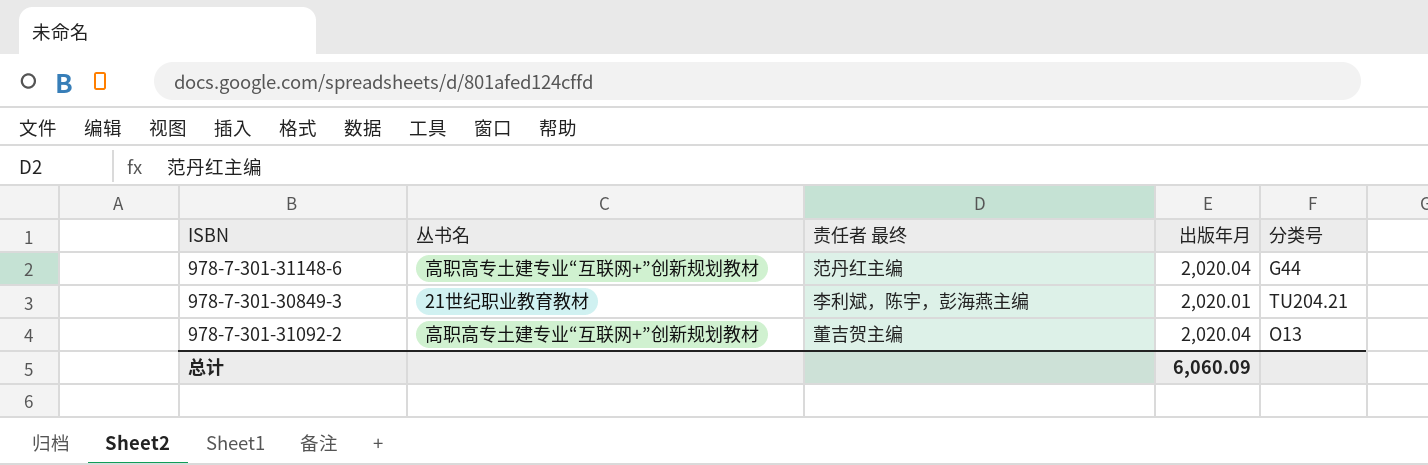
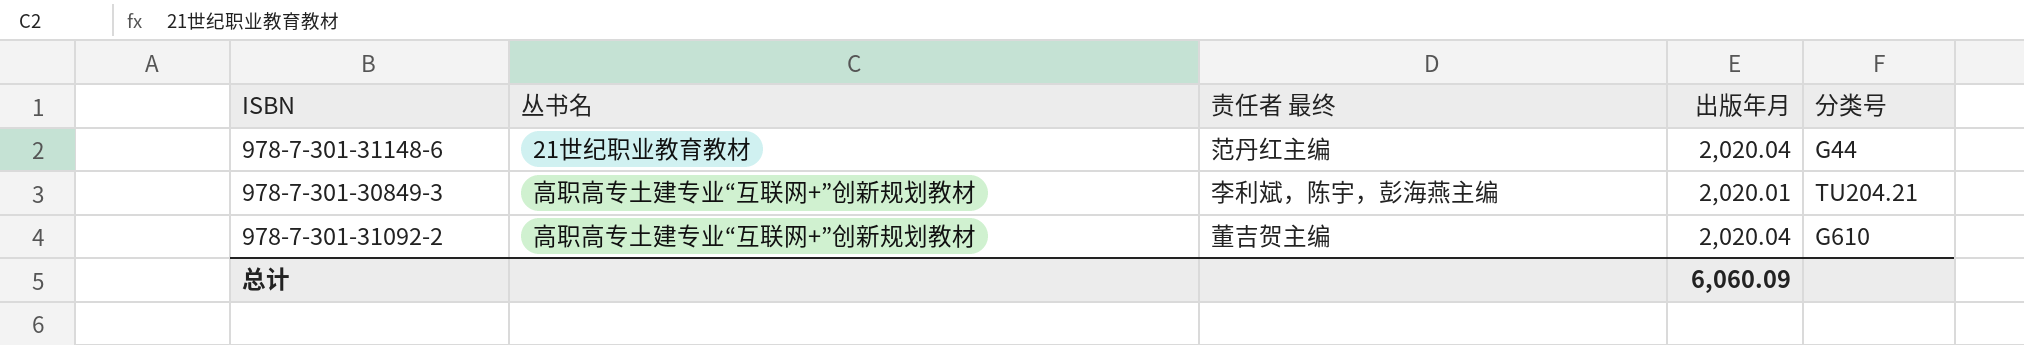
978-7-301-31148-6 | 丛书名: 高职高专土建专业“互联网+”创新规划教材 -> 21世纪职业教育教材
978-7-301-30849-3 | 丛书名: 21世纪职业教育教材 -> 高职高专土建专业“互联网+”创新规划教材
978-7-301-31092-2 | 分类号: O13 -> G610

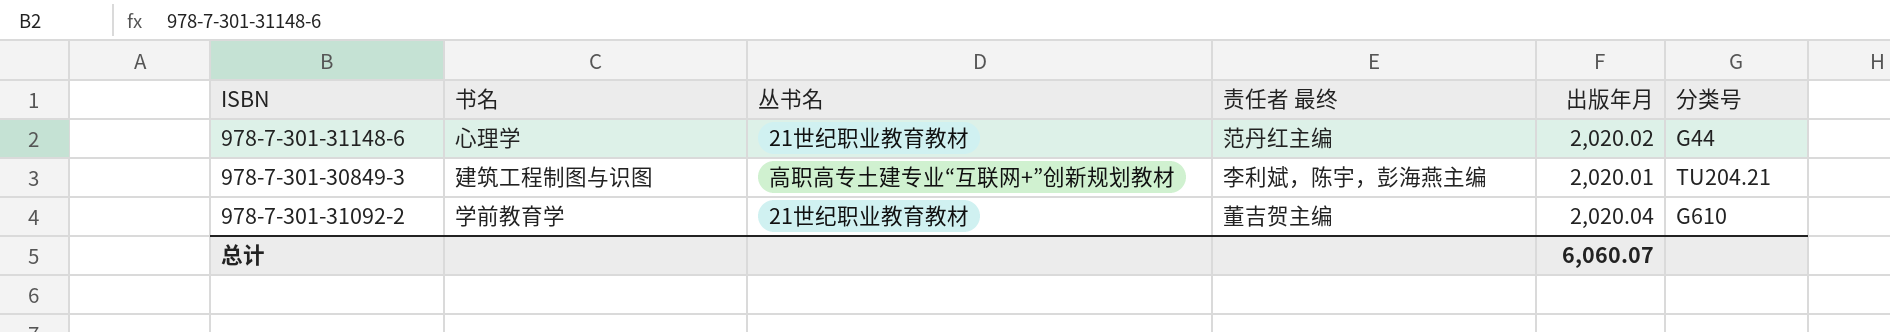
column 书名 | position: none -> 2
978-7-301-31148-6 | 出版年月: 2,020.04 -> 2,020.02
978-7-301-31092-2 | 丛书名: 高职高专土建专业“互联网+”创新规划教材 -> 21世纪职业教育教材
总计 | 出版年月: 6,060.09 -> 6,060.07

